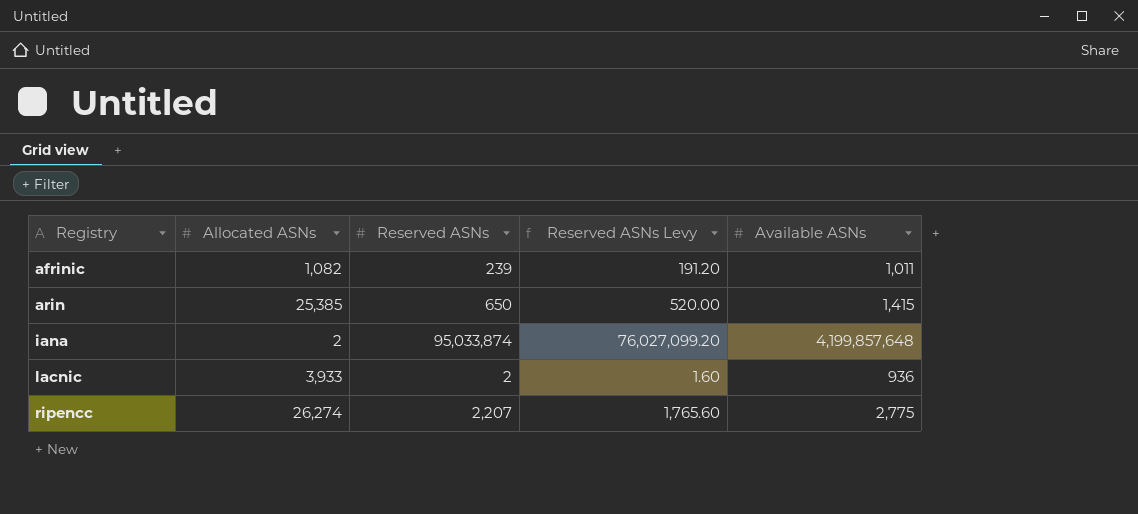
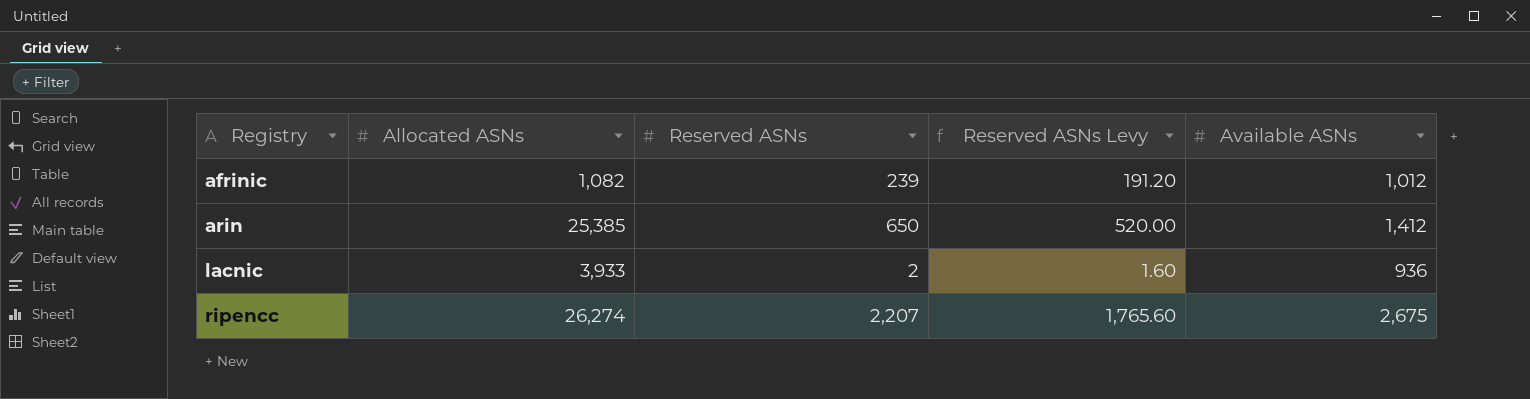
row iana: 2 | 95,033,874 | 76,027,099.20 | 4,199,857,648 -> none
afrinic | Available ASNs: 1,011 -> 1,012
arin | Available ASNs: 1,415 -> 1,412
ripencc | Available ASNs: 2,775 -> 2,675

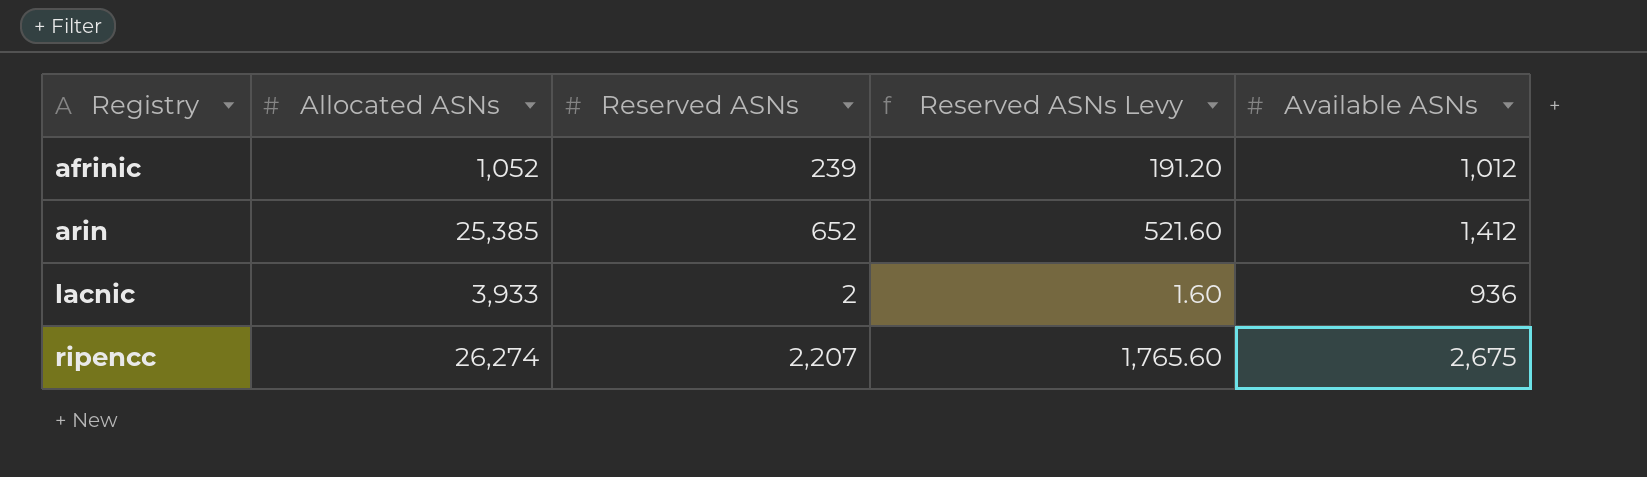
afrinic | Allocated ASNs: 1,082 -> 1,052
arin | Reserved ASNs: 650 -> 652
arin | Reserved ASNs Levy: 520.00 -> 521.60

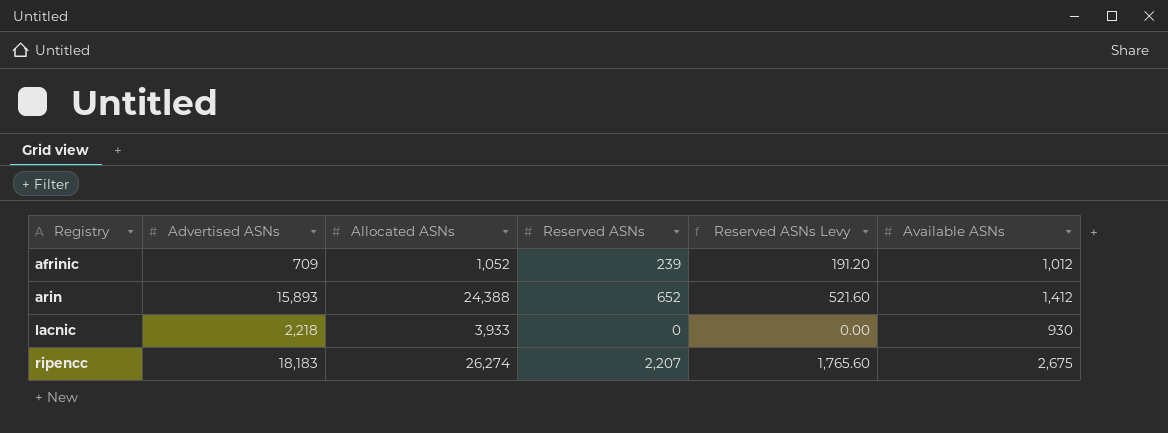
column Advertised ASNs | position: none -> 2
arin | Allocated ASNs: 25,385 -> 24,388
lacnic | Reserved ASNs: 2 -> 0
lacnic | Reserved ASNs Levy: 1.60 -> 0.00
lacnic | Available ASNs: 936 -> 930

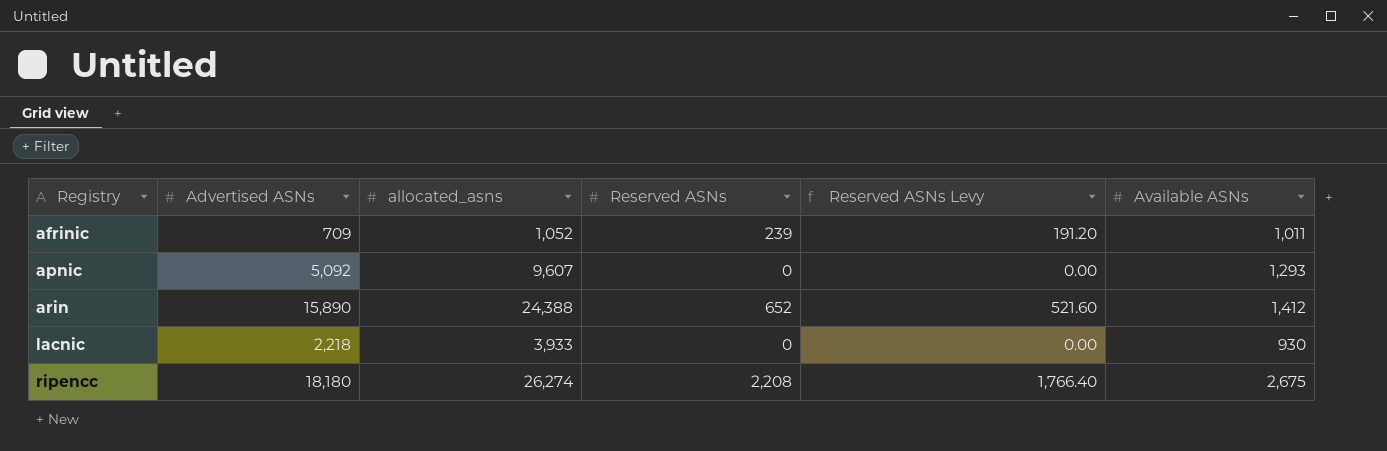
column name: Allocated ASNs -> allocated_asns
afrinic | Available ASNs: 1,012 -> 1,011
row apnic: none -> 5,092 | 9,607 | 0 | 0.00 | 1,293
arin | Advertised ASNs: 15,893 -> 15,890
ripencc | Advertised ASNs: 18,183 -> 18,180
ripencc | Reserved ASNs: 2,207 -> 2,208
ripencc | Reserved ASNs Levy: 1,765.60 -> 1,766.40

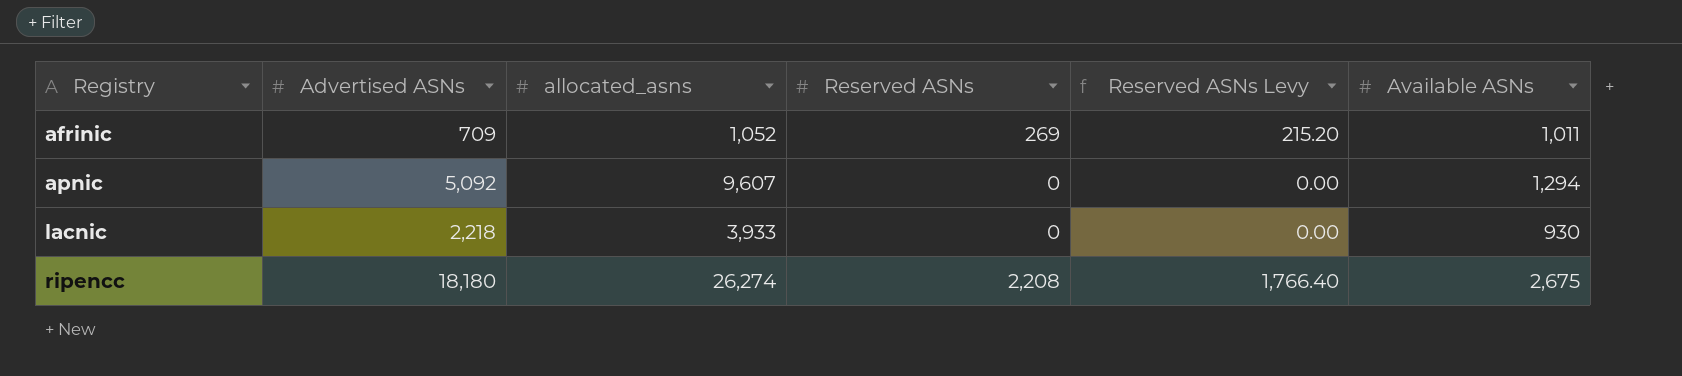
row arin: 15,890 | 24,388 | 652 | 521.60 | 1,412 -> none
afrinic | Reserved ASNs: 239 -> 269
afrinic | Reserved ASNs Levy: 191.20 -> 215.20
apnic | Available ASNs: 1,293 -> 1,294

